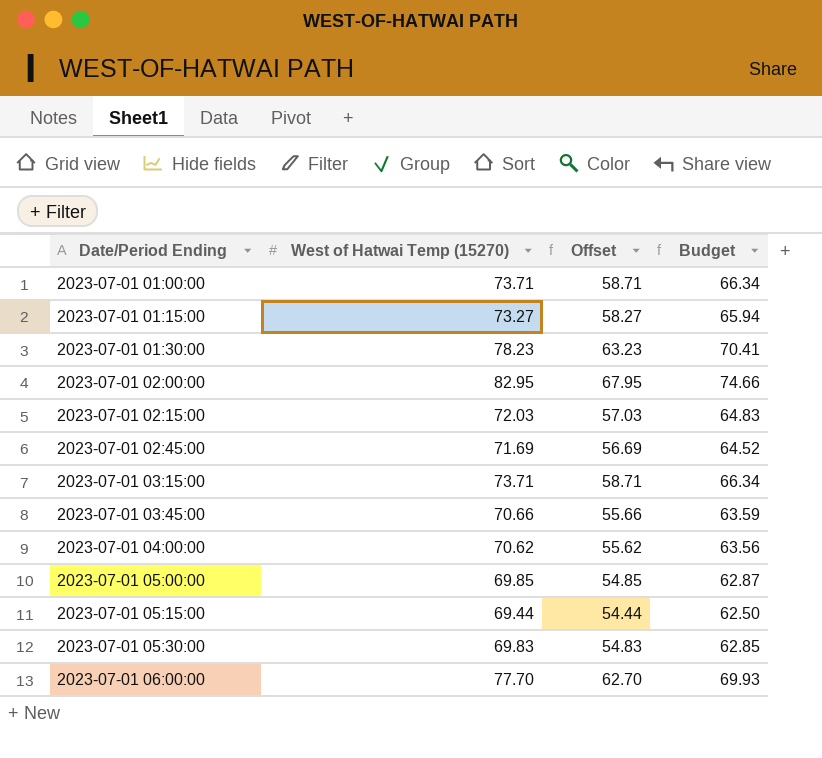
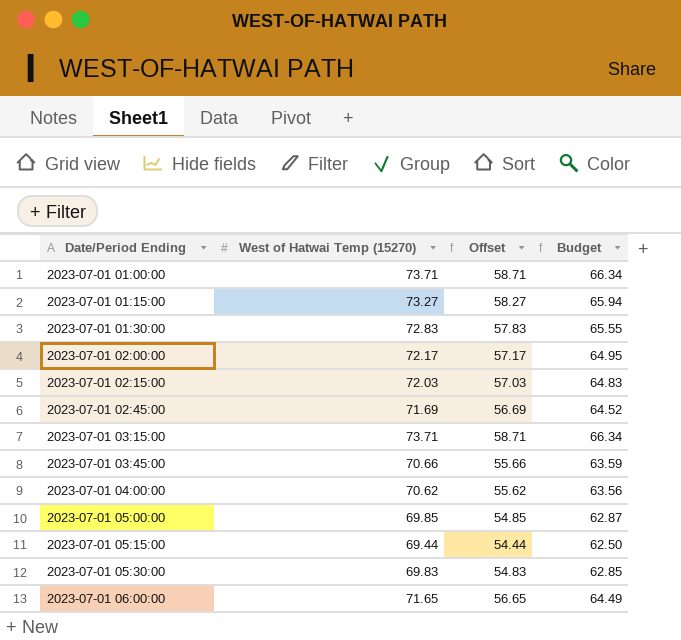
2023-07-01 01:30:00 | West of Hatwai Temp (15270): 78.23 -> 72.83
2023-07-01 01:30:00 | Offset: 63.23 -> 57.83
2023-07-01 01:30:00 | Budget: 70.41 -> 65.55
2023-07-01 02:00:00 | West of Hatwai Temp (15270): 82.95 -> 72.17
2023-07-01 02:00:00 | Offset: 67.95 -> 57.17
2023-07-01 02:00:00 | Budget: 74.66 -> 64.95
2023-07-01 06:00:00 | West of Hatwai Temp (15270): 77.70 -> 71.65
2023-07-01 06:00:00 | Offset: 62.70 -> 56.65
2023-07-01 06:00:00 | Budget: 69.93 -> 64.49

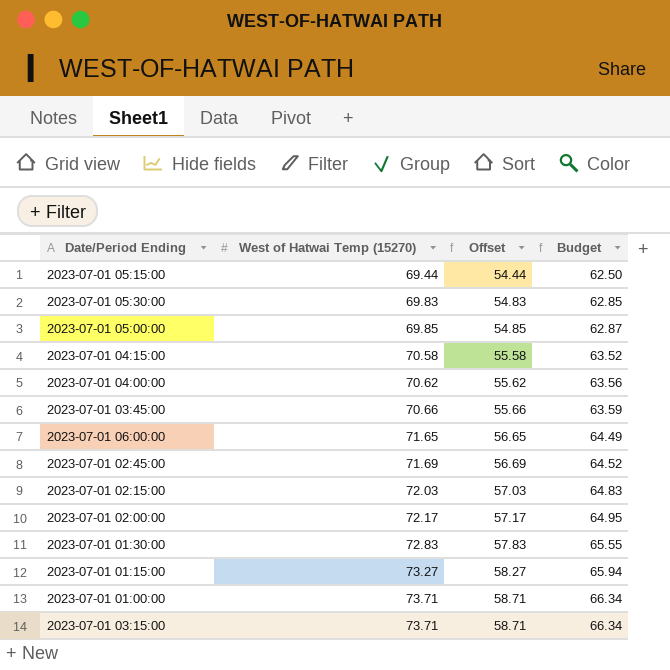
row order: Date/Period Ending ascending -> West of Hatwai Temp (15270) ascending
row 2023-07-01 04:15:00: none -> 70.58 | 55.58 | 63.52

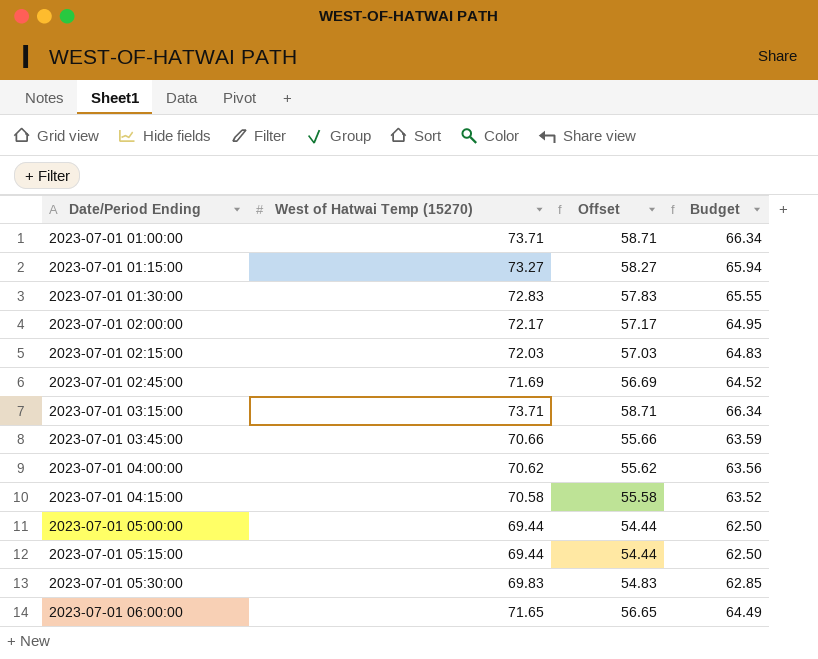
row order: West of Hatwai Temp (15270) ascending -> Date/Period Ending ascending
2023-07-01 05:00:00 | West of Hatwai Temp (15270): 69.85 -> 69.44
2023-07-01 05:00:00 | Offset: 54.85 -> 54.44
2023-07-01 05:00:00 | Budget: 62.87 -> 62.50

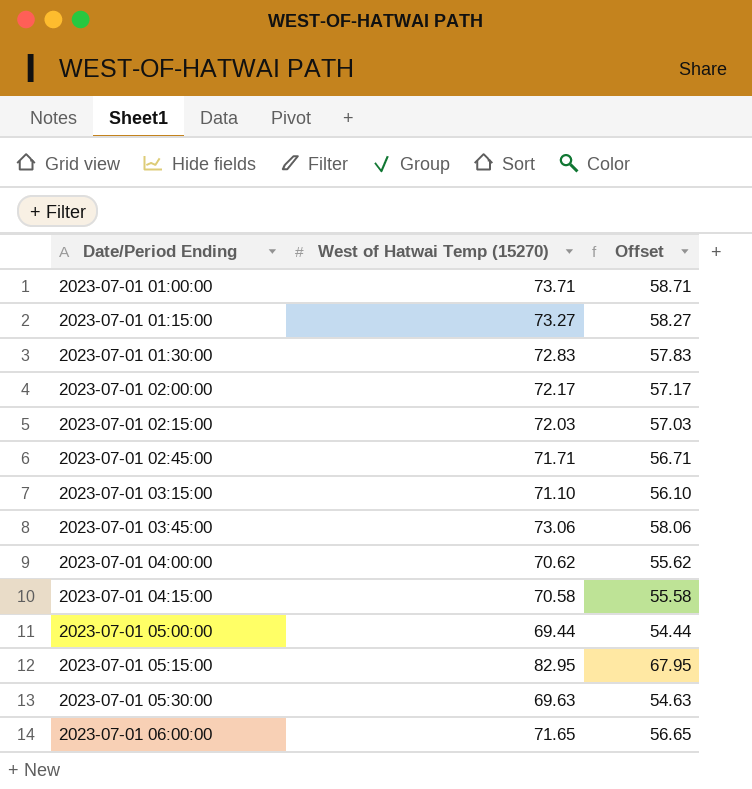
column Budget | formula: [West of Hatwai Temp (15270)] * 0.9 -> none
2023-07-01 02:45:00 | West of Hatwai Temp (15270): 71.69 -> 71.71
2023-07-01 02:45:00 | Offset: 56.69 -> 56.71
2023-07-01 03:15:00 | West of Hatwai Temp (15270): 73.71 -> 71.10
2023-07-01 03:15:00 | Offset: 58.71 -> 56.10
2023-07-01 03:45:00 | West of Hatwai Temp (15270): 70.66 -> 73.06
2023-07-01 03:45:00 | Offset: 55.66 -> 58.06
2023-07-01 05:15:00 | West of Hatwai Temp (15270): 69.44 -> 82.95
2023-07-01 05:15:00 | Offset: 54.44 -> 67.95
2023-07-01 05:30:00 | West of Hatwai Temp (15270): 69.83 -> 69.63
2023-07-01 05:30:00 | Offset: 54.83 -> 54.63

